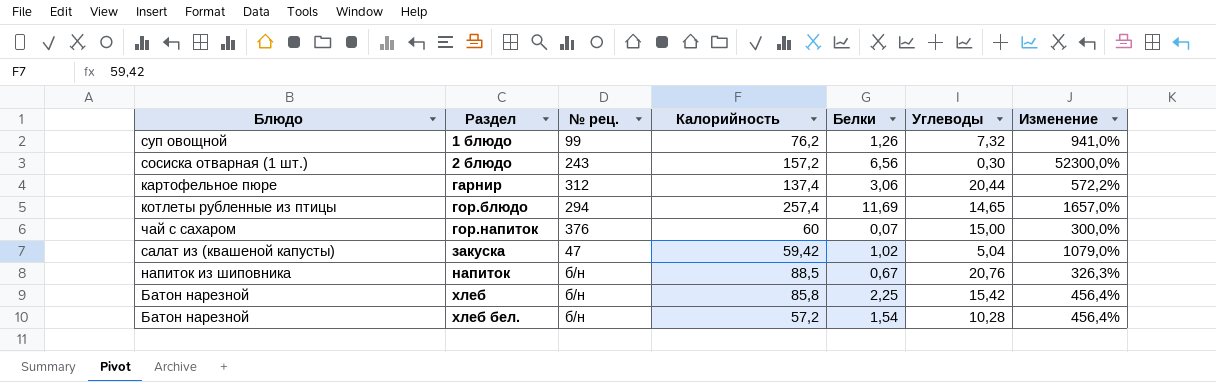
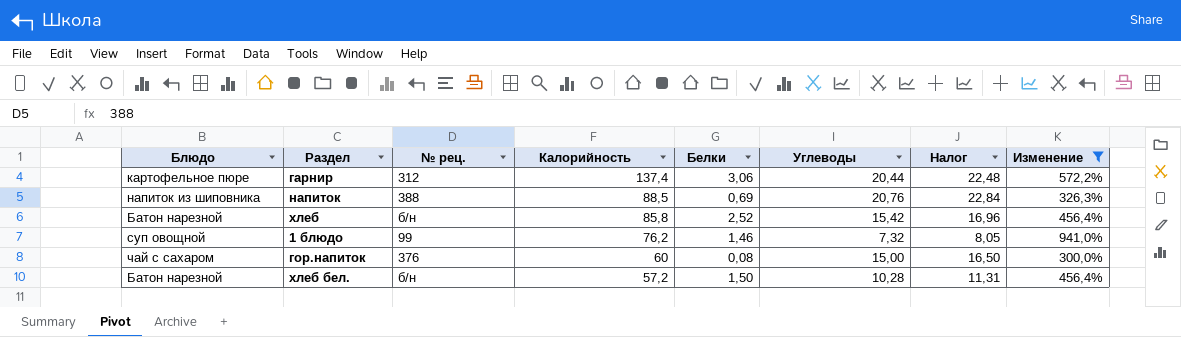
filter: none -> Изменение <= 941,0%
row order: Раздел ascending -> Калорийность descending
column Налог | formula: none -> [Углеводы] * 1,1
напиток | № рец.: б/н -> 388
напиток | Белки: 0,67 -> 0,69
хлеб | Белки: 2,25 -> 2,52
1 блюдо | Белки: 1,26 -> 1,46
гор.напиток | Белки: 0,07 -> 0,08
хлеб бел. | Белки: 1,54 -> 1,50

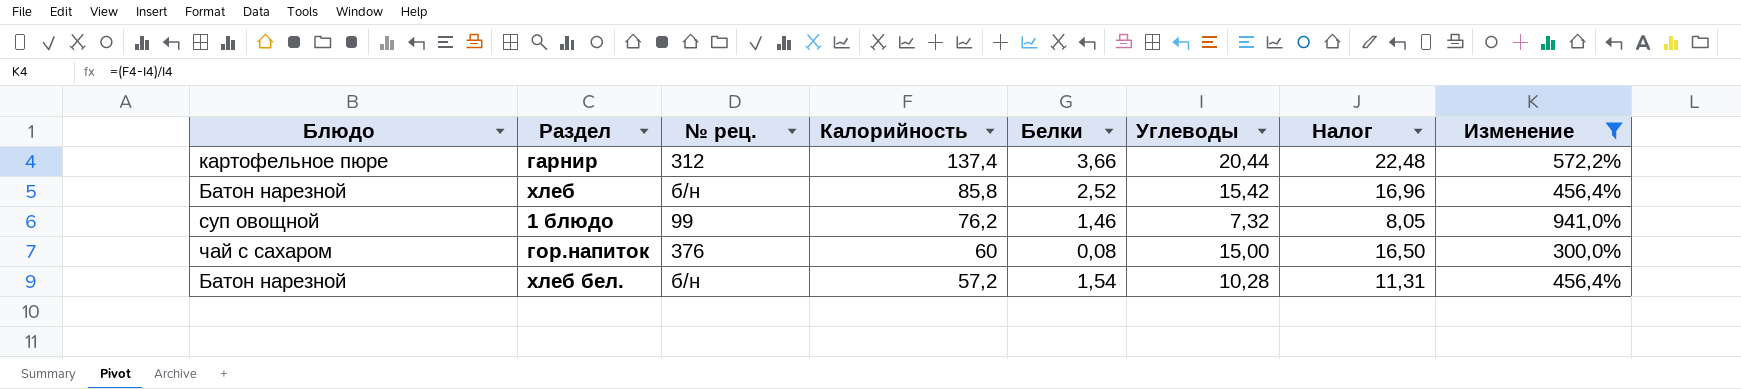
row напиток: напиток из шиповника | 388 | 88,5 | 0,69 | 20,76 | 22,84 | 326,3% -> none
гарнир | Белки: 3,06 -> 3,66
хлеб бел. | Белки: 1,50 -> 1,54

